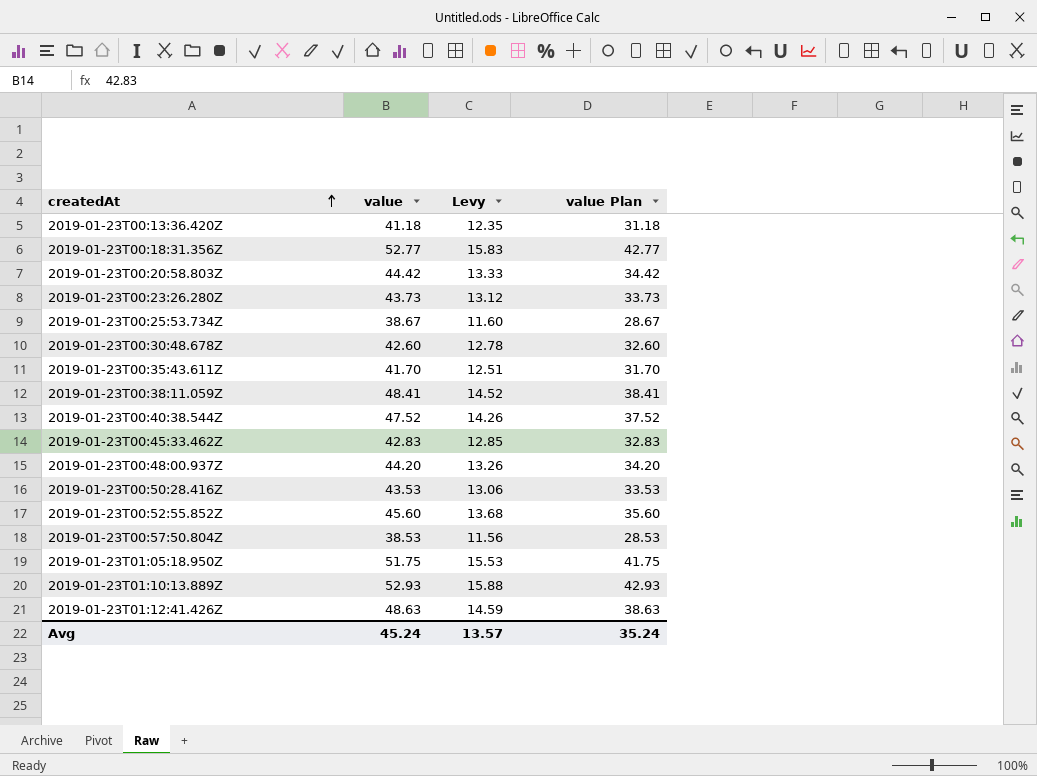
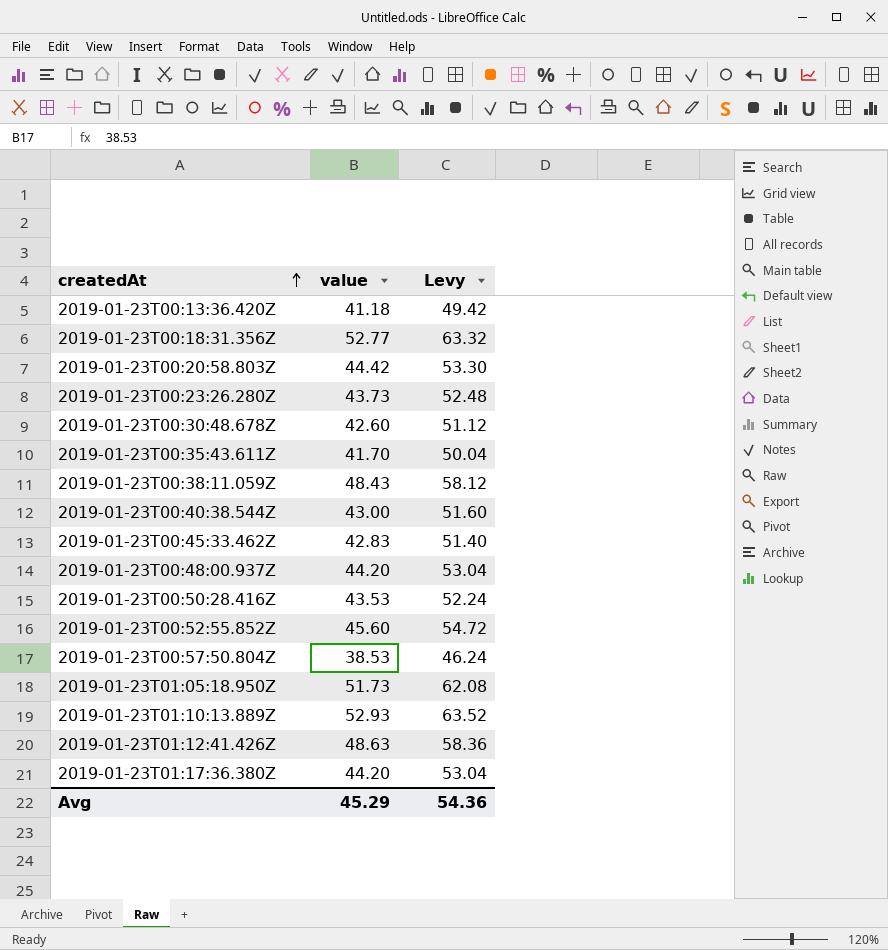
column value Plan | formula: [value] - 10 -> none
column Levy | formula: [value] * 0.3 -> [value] * 1.2
row 2019-01-23T00:25:53.734Z: 38.67 | 11.60 | 28.67 -> none
2019-01-23T00:38:11.059Z | value: 48.41 -> 48.43
2019-01-23T00:40:38.544Z | value: 47.52 -> 43.00
2019-01-23T01:05:18.950Z | value: 51.75 -> 51.73
row 2019-01-23T01:17:36.380Z: none -> 44.20 | 53.04
Avg | value: 45.24 -> 45.29
Avg | Levy: 13.57 -> 54.36

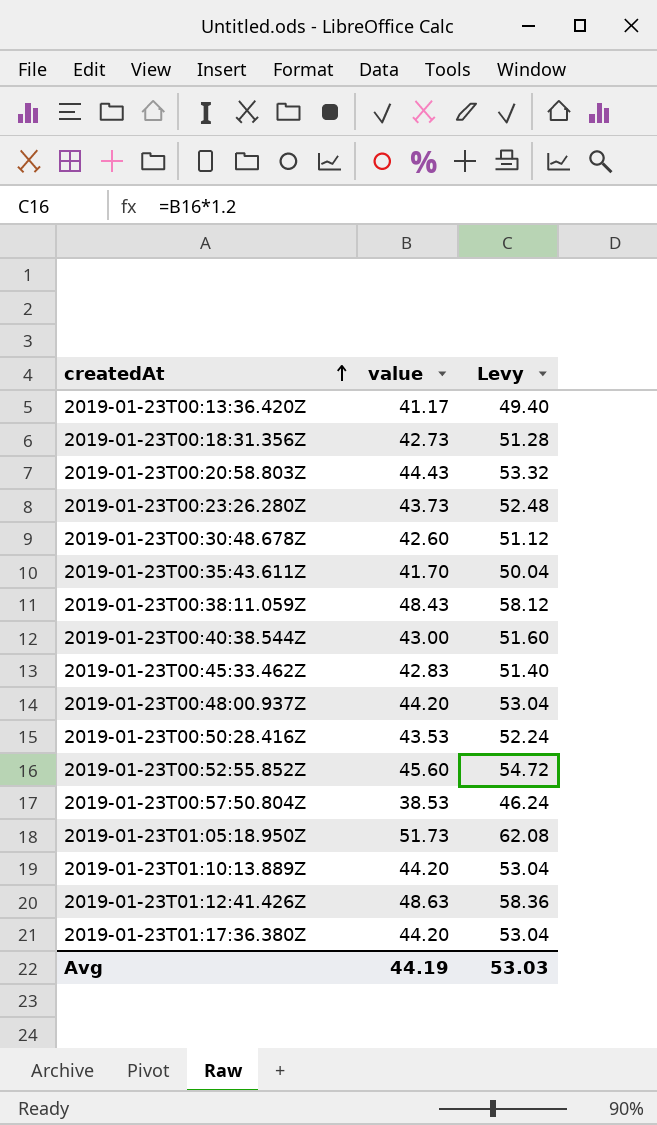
2019-01-23T00:13:36.420Z | value: 41.18 -> 41.17
2019-01-23T00:13:36.420Z | Levy: 49.42 -> 49.40
2019-01-23T00:18:31.356Z | value: 52.77 -> 42.73
2019-01-23T00:18:31.356Z | Levy: 63.32 -> 51.28
2019-01-23T00:20:58.803Z | value: 44.42 -> 44.43
2019-01-23T00:20:58.803Z | Levy: 53.30 -> 53.32
2019-01-23T01:10:13.889Z | value: 52.93 -> 44.20
2019-01-23T01:10:13.889Z | Levy: 63.52 -> 53.04
Avg | value: 45.29 -> 44.19
Avg | Levy: 54.36 -> 53.03

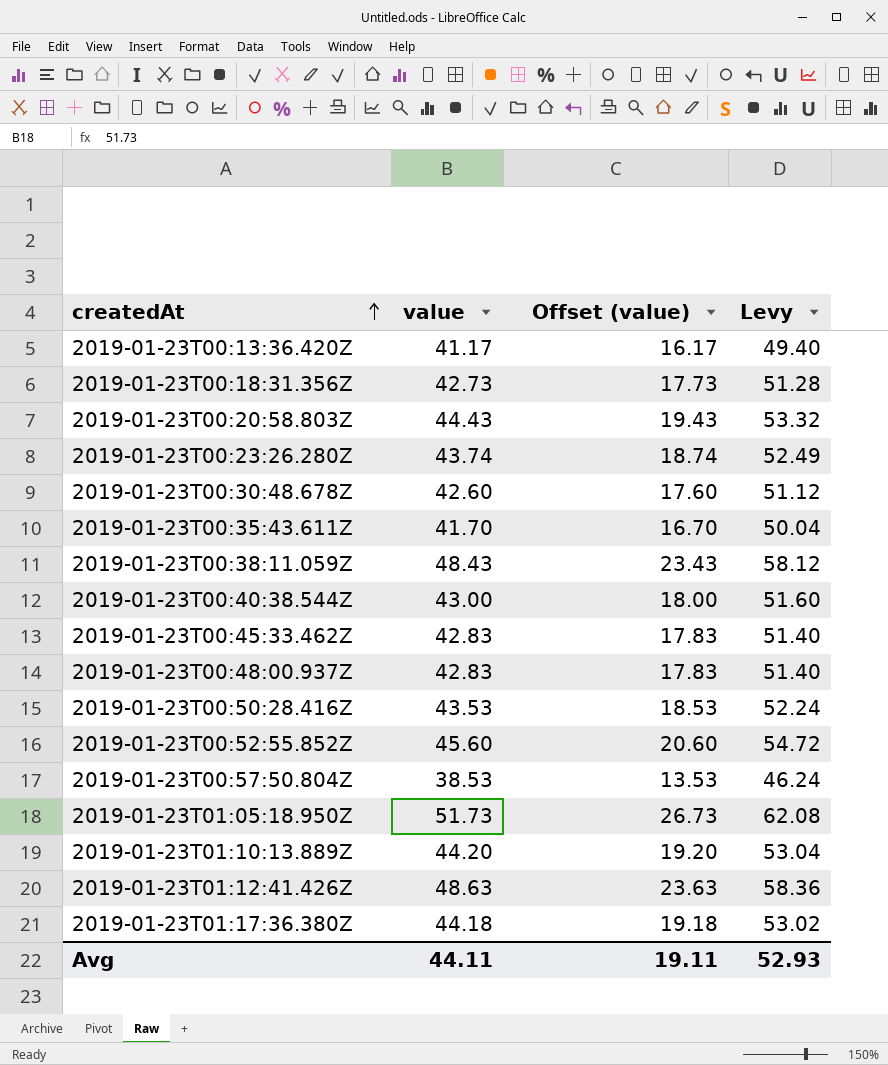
column Offset (value) | formula: none -> [value] - 25
2019-01-23T00:23:26.280Z | value: 43.73 -> 43.74
2019-01-23T00:23:26.280Z | Levy: 52.48 -> 52.49
2019-01-23T00:48:00.937Z | value: 44.20 -> 42.83
2019-01-23T00:48:00.937Z | Levy: 53.04 -> 51.40
2019-01-23T01:17:36.380Z | value: 44.20 -> 44.18
2019-01-23T01:17:36.380Z | Levy: 53.04 -> 53.02
Avg | value: 44.19 -> 44.11
Avg | Levy: 53.03 -> 52.93

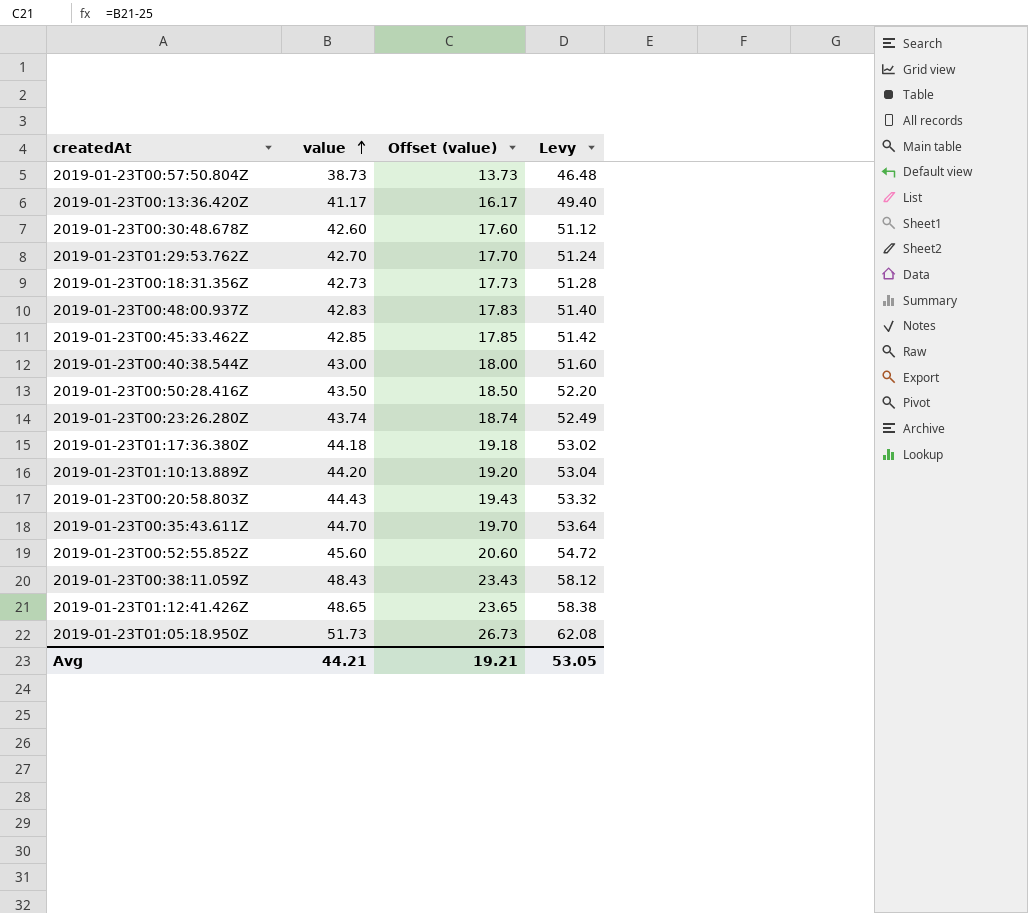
row order: createdAt ascending -> value ascending
2019-01-23T00:57:50.804Z | value: 38.53 -> 38.73
2019-01-23T00:57:50.804Z | Offset (value): 13.53 -> 13.73
2019-01-23T00:57:50.804Z | Levy: 46.24 -> 46.48
row 2019-01-23T01:29:53.762Z: none -> 42.70 | 17.70 | 51.24
2019-01-23T00:45:33.462Z | value: 42.83 -> 42.85
2019-01-23T00:45:33.462Z | Offset (value): 17.83 -> 17.85
2019-01-23T00:45:33.462Z | Levy: 51.40 -> 51.42
2019-01-23T00:50:28.416Z | value: 43.53 -> 43.50
2019-01-23T00:50:28.416Z | Offset (value): 18.53 -> 18.50
2019-01-23T00:50:28.416Z | Levy: 52.24 -> 52.20
2019-01-23T00:35:43.611Z | value: 41.70 -> 44.70
2019-01-23T00:35:43.611Z | Offset (value): 16.70 -> 19.70
2019-01-23T00:35:43.611Z | Levy: 50.04 -> 53.64
2019-01-23T01:12:41.426Z | value: 48.63 -> 48.65
2019-01-23T01:12:41.426Z | Offset (value): 23.63 -> 23.65
2019-01-23T01:12:41.426Z | Levy: 58.36 -> 58.38
Avg | value: 44.11 -> 44.21
Avg | Offset (value): 19.11 -> 19.21
Avg | Levy: 52.93 -> 53.05

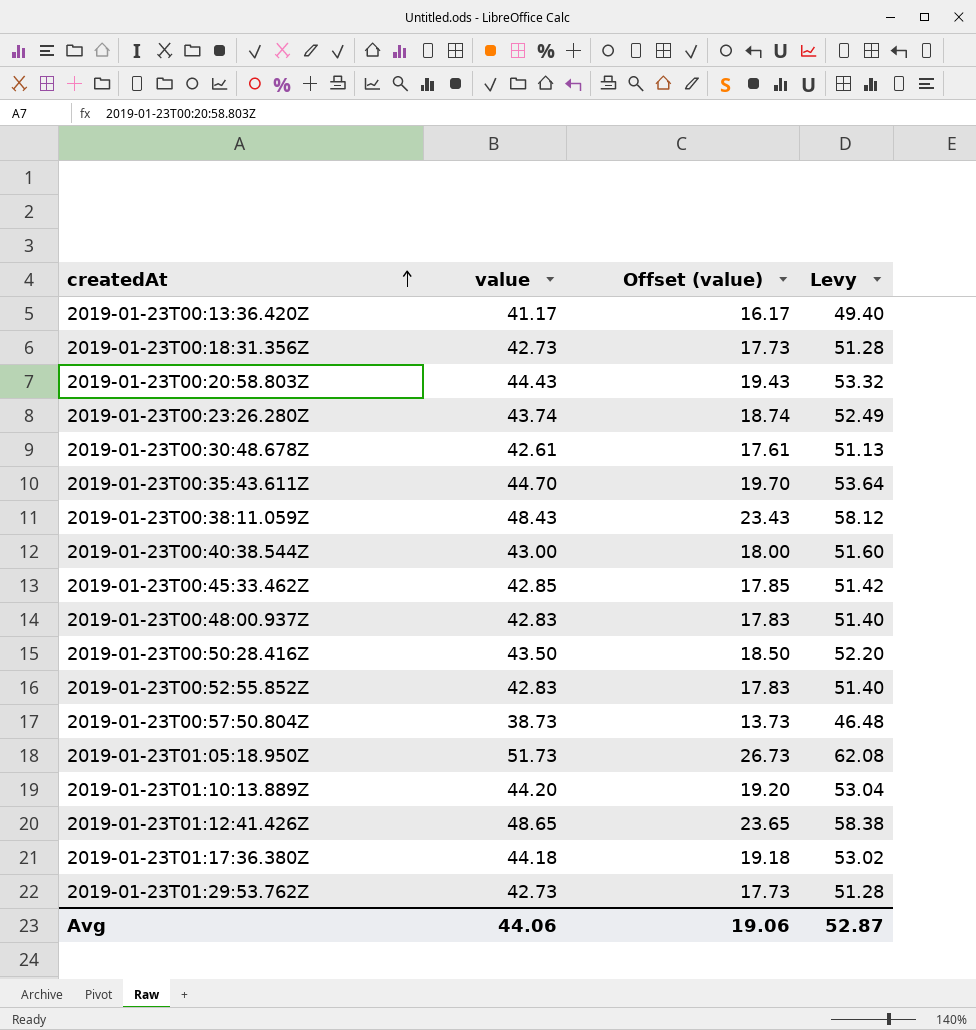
row order: value ascending -> createdAt ascending
2019-01-23T00:30:48.678Z | value: 42.60 -> 42.61
2019-01-23T00:30:48.678Z | Offset (value): 17.60 -> 17.61
2019-01-23T00:30:48.678Z | Levy: 51.12 -> 51.13
2019-01-23T00:52:55.852Z | value: 45.60 -> 42.83
2019-01-23T00:52:55.852Z | Offset (value): 20.60 -> 17.83
2019-01-23T00:52:55.852Z | Levy: 54.72 -> 51.40
2019-01-23T01:29:53.762Z | value: 42.70 -> 42.73
2019-01-23T01:29:53.762Z | Offset (value): 17.70 -> 17.73
2019-01-23T01:29:53.762Z | Levy: 51.24 -> 51.28
Avg | value: 44.21 -> 44.06
Avg | Offset (value): 19.21 -> 19.06
Avg | Levy: 53.05 -> 52.87

